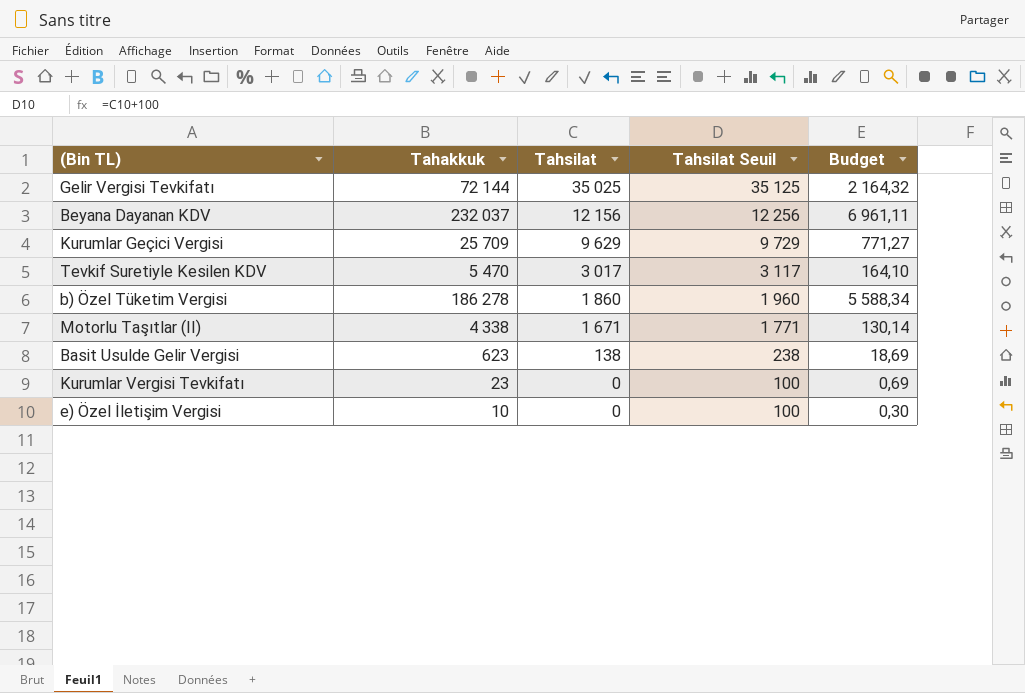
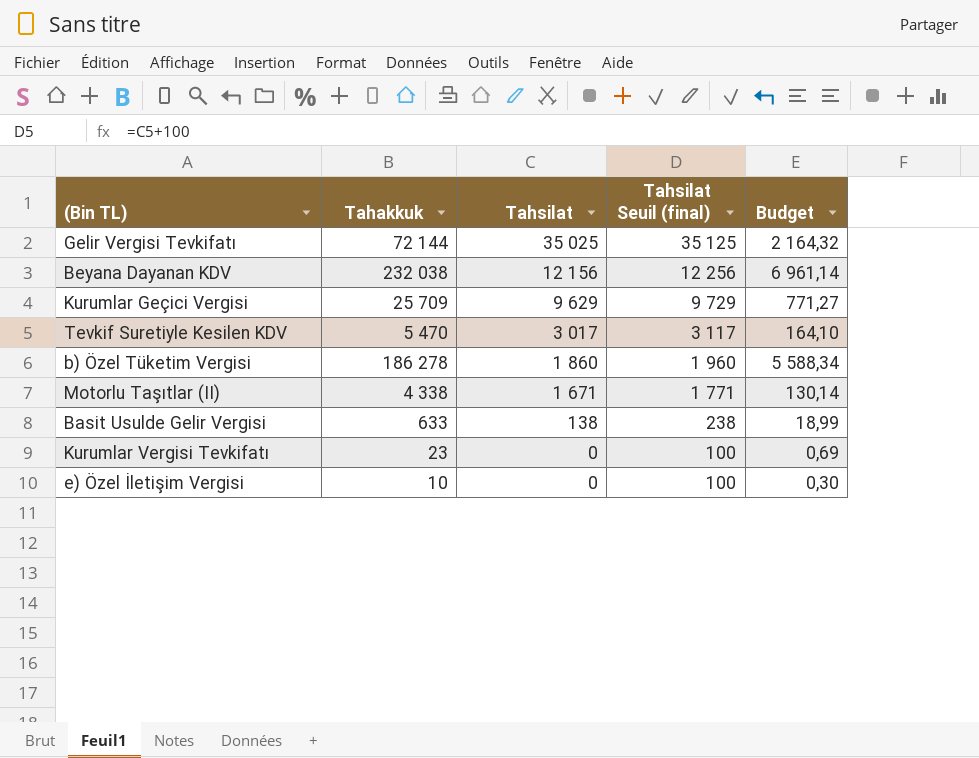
column name: Tahsilat Seuil -> Tahsilat Seuil (final)
Beyana Dayanan KDV | Tahakkuk: 232 037 -> 232 038
Beyana Dayanan KDV | Budget: 6 961,11 -> 6 961,14
Basit Usulde Gelir Vergisi | Tahakkuk: 623 -> 633
Basit Usulde Gelir Vergisi | Budget: 18,69 -> 18,99

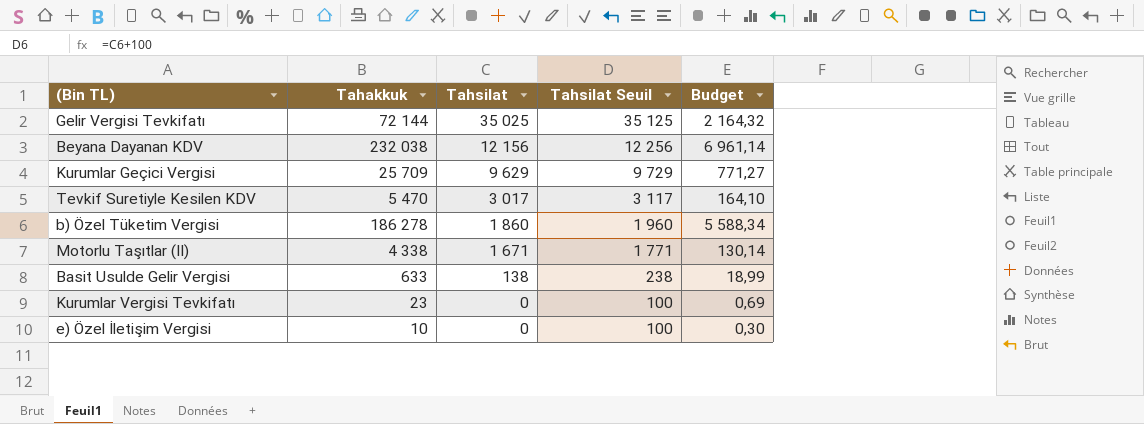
column name: Tahsilat Seuil (final) -> Tahsilat Seuil

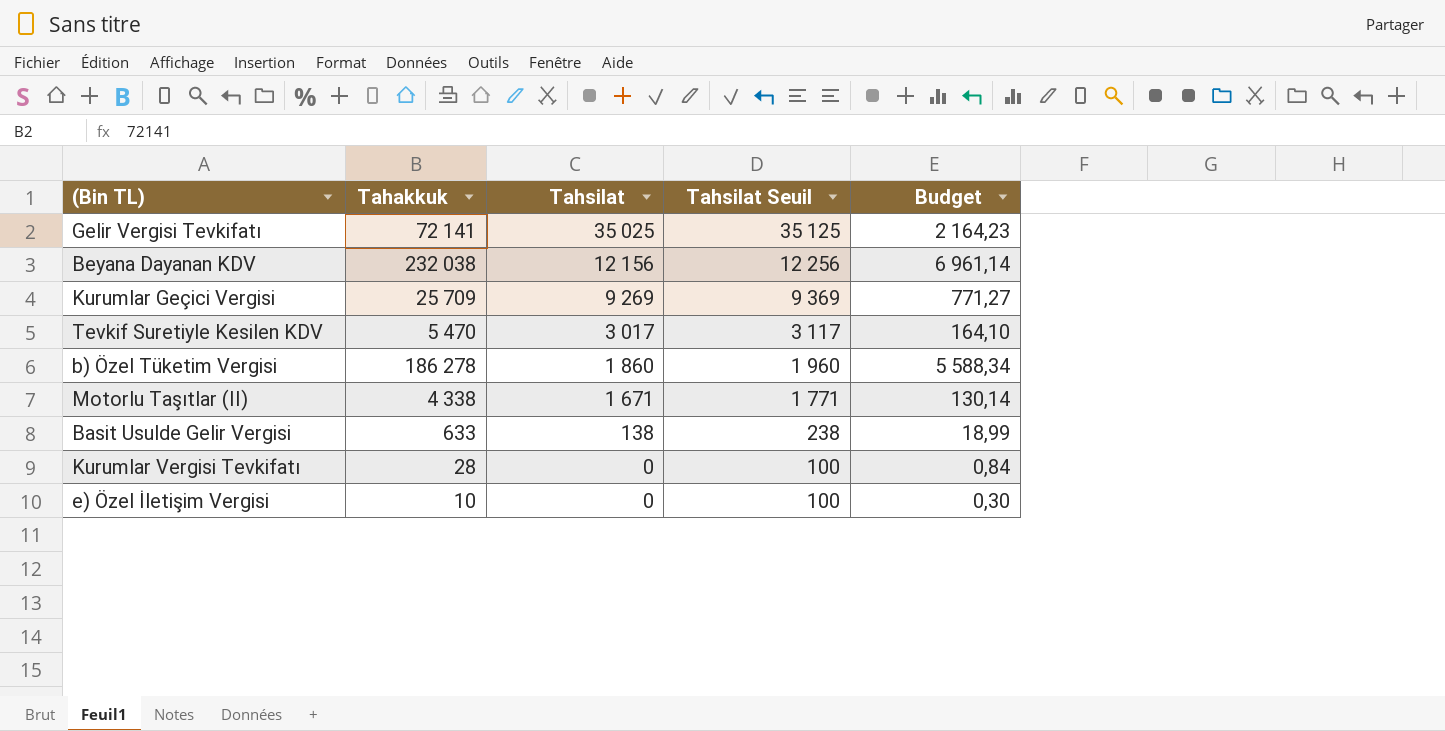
Gelir Vergisi Tevkifatı | Tahakkuk: 72 144 -> 72 141
Gelir Vergisi Tevkifatı | Budget: 2 164,32 -> 2 164,23
Kurumlar Geçici Vergisi | Tahsilat: 9 629 -> 9 269
Kurumlar Geçici Vergisi | Tahsilat Seuil: 9 729 -> 9 369
Kurumlar Vergisi Tevkifatı | Tahakkuk: 23 -> 28
Kurumlar Vergisi Tevkifatı | Budget: 0,69 -> 0,84

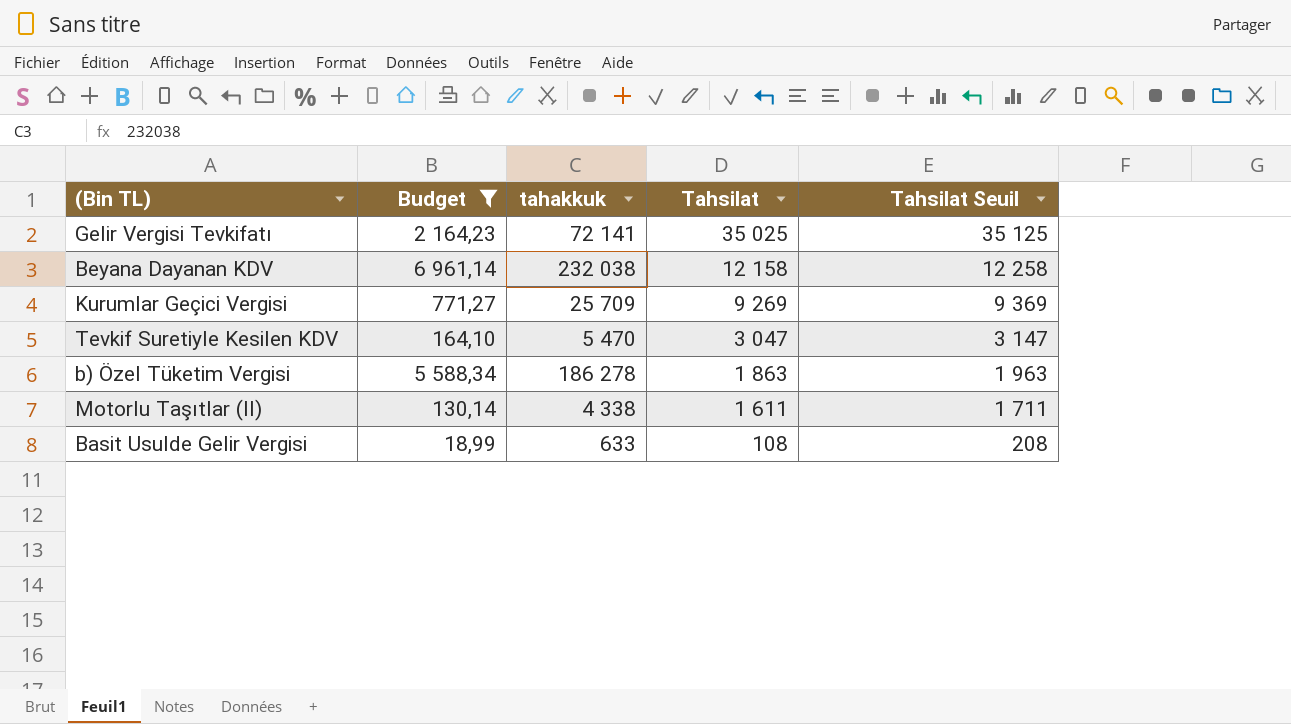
filter: none -> Budget >= 18,99
column Budget | position: 5 -> 2
column name: Tahakkuk -> tahakkuk
Beyana Dayanan KDV | Tahsilat: 12 156 -> 12 158
Beyana Dayanan KDV | Tahsilat Seuil: 12 256 -> 12 258
Tevkif Suretiyle Kesilen KDV | Tahsilat: 3 017 -> 3 047
Tevkif Suretiyle Kesilen KDV | Tahsilat Seuil: 3 117 -> 3 147
b) Özel Tüketim Vergisi | Tahsilat: 1 860 -> 1 863
b) Özel Tüketim Vergisi | Tahsilat Seuil: 1 960 -> 1 963
Motorlu Taşıtlar (II) | Tahsilat: 1 671 -> 1 611
Motorlu Taşıtlar (II) | Tahsilat Seuil: 1 771 -> 1 711
Basit Usulde Gelir Vergisi | Tahsilat: 138 -> 108
Basit Usulde Gelir Vergisi | Tahsilat Seuil: 238 -> 208

